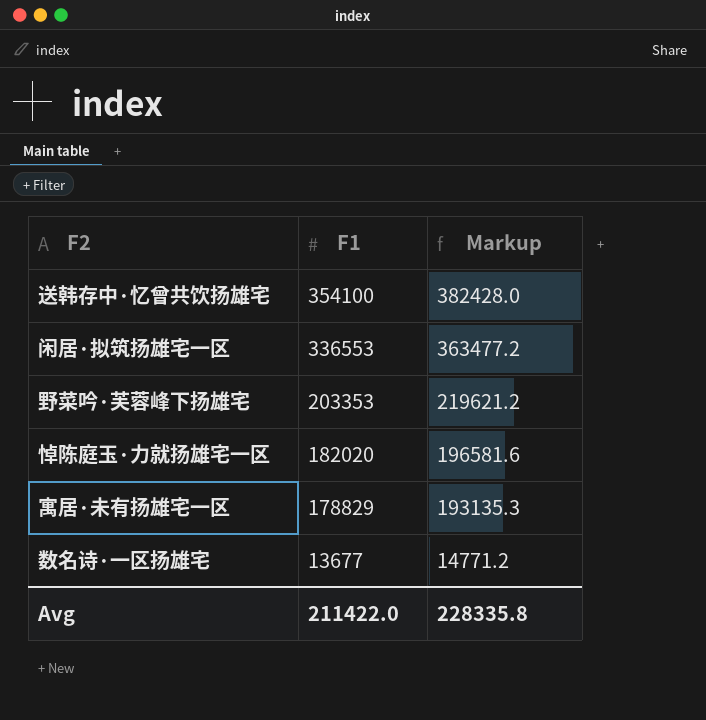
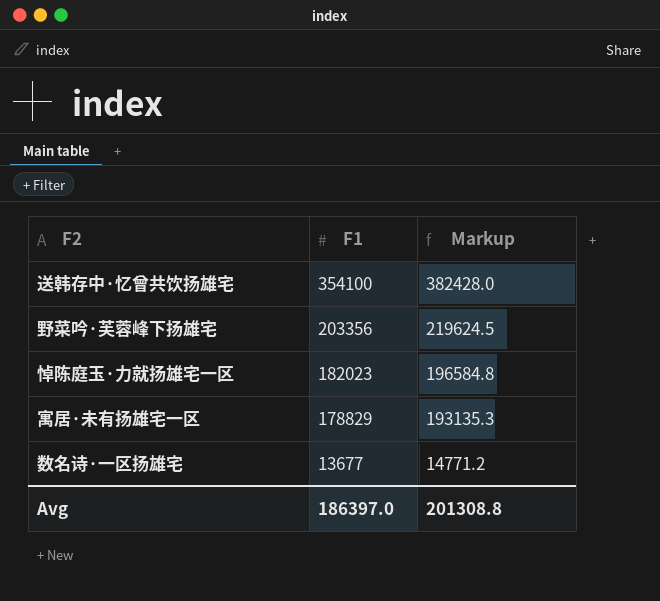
row 闲居·拟筑扬雄宅一区: 336553 | 363477.2 -> none
野菜吟·芙蓉峰下扬雄宅 | F1: 203353 -> 203356
野菜吟·芙蓉峰下扬雄宅 | Markup: 219621.2 -> 219624.5
悼陈庭玉·力就扬雄宅一区 | F1: 182020 -> 182023
悼陈庭玉·力就扬雄宅一区 | Markup: 196581.6 -> 196584.8
Avg | F1: 211422.0 -> 186397.0
Avg | Markup: 228335.8 -> 201308.8

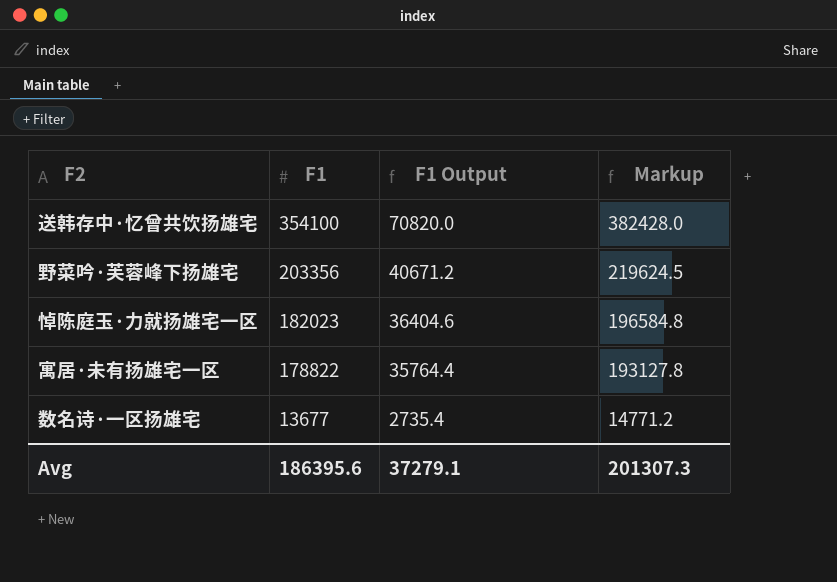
column F1 Output | formula: none -> [F1] * 0.2
寓居·未有扬雄宅一区 | F1: 178829 -> 178822
寓居·未有扬雄宅一区 | Markup: 193135.3 -> 193127.8
Avg | F1: 186397.0 -> 186395.6
Avg | Markup: 201308.8 -> 201307.3

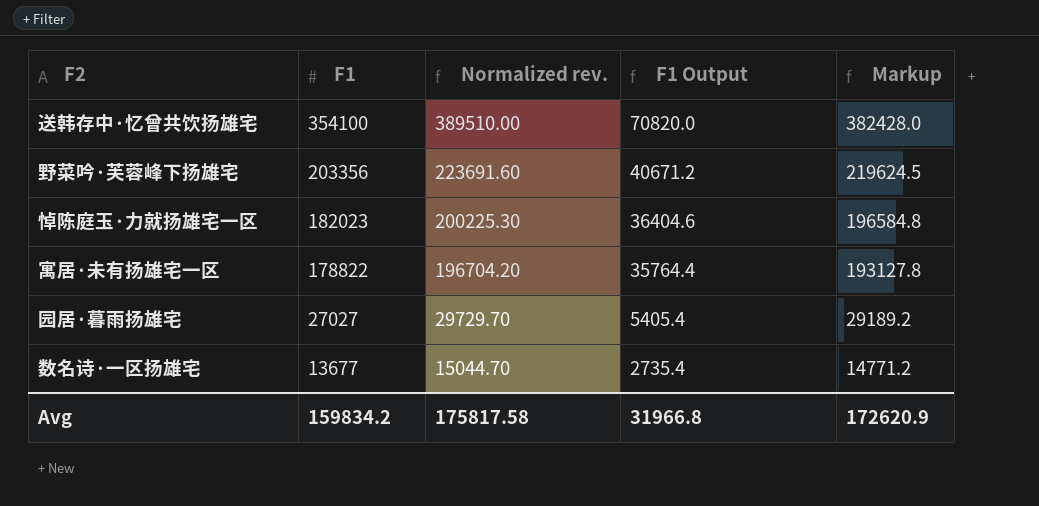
column Normalized rev. | formula: none -> [F1] * 1.1
row 园居·暮雨扬雄宅: none -> 27027 | 29729.70 | 5405.4 | 29189.2
Avg | F1: 186395.6 -> 159834.2
Avg | F1 Output: 37279.1 -> 31966.8
Avg | Markup: 201307.3 -> 172620.9

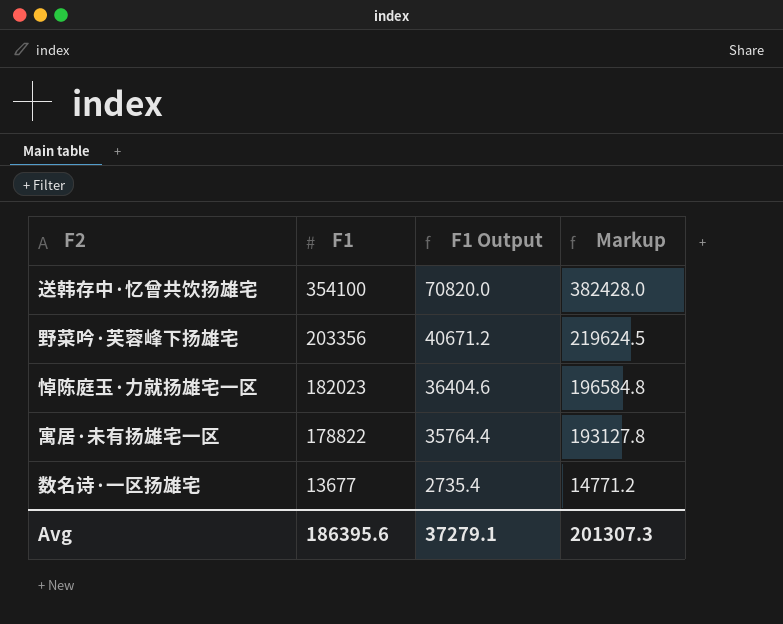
column Normalized rev. | formula: [F1] * 1.1 -> none
row 园居·暮雨扬雄宅: 27027 | 29729.70 | 5405.4 | 29189.2 -> none
Avg | F1: 159834.2 -> 186395.6
Avg | F1 Output: 31966.8 -> 37279.1
Avg | Markup: 172620.9 -> 201307.3

